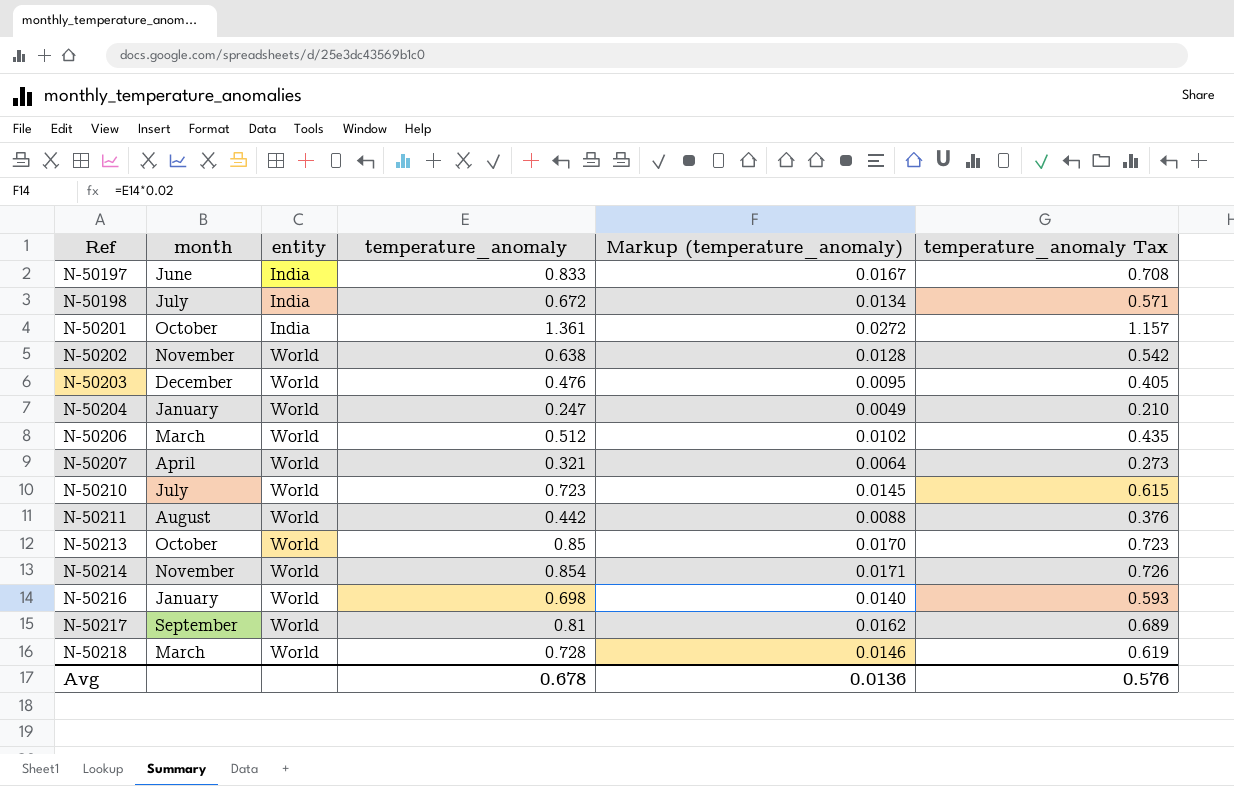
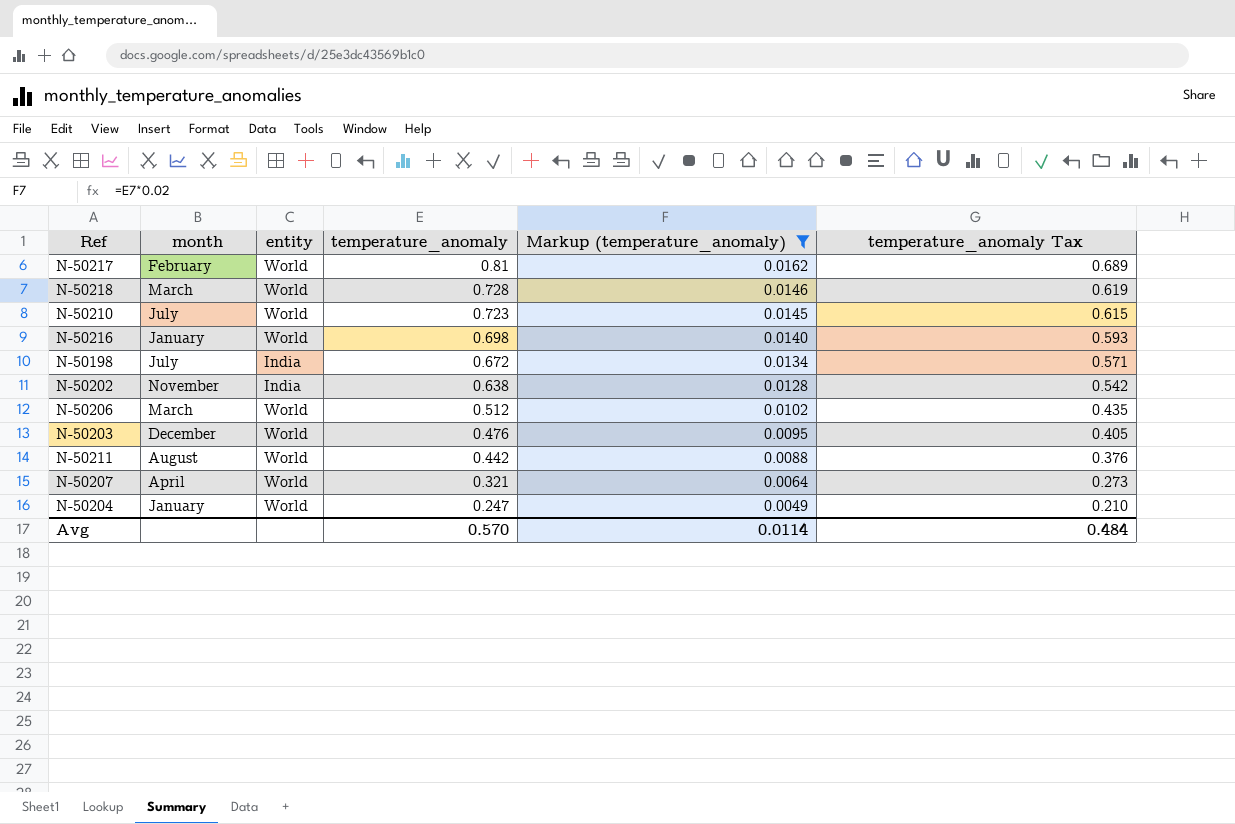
filter: none -> Markup (temperature_anomaly) <= 0.0162
row order: Ref ascending -> temperature_anomaly descending
N-50217 | month: September -> February
N-50202 | entity: World -> India
Avg | temperature_anomaly: 0.678 -> 0.570
Avg | Markup (temperature_anomaly): 0.0136 -> 0.0114
Avg | temperature_anomaly Tax: 0.576 -> 0.484

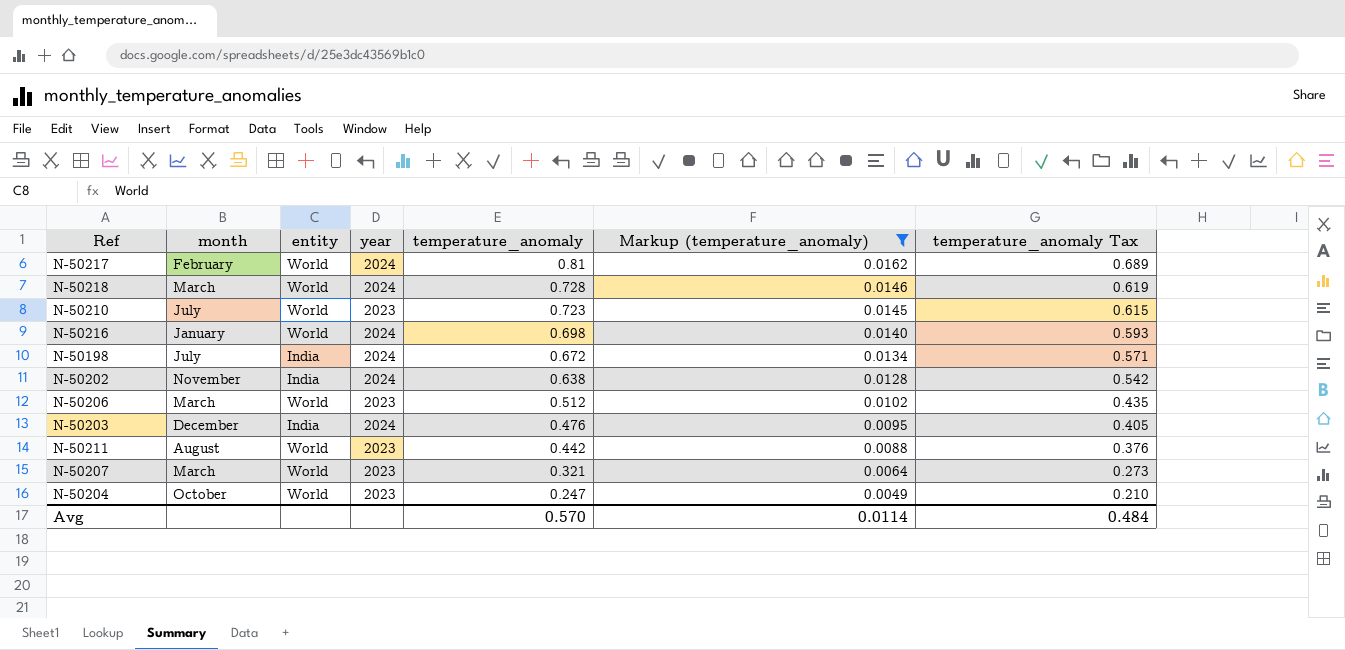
column year | position: none -> 4
N-50203 | entity: World -> India
N-50207 | month: April -> March
N-50204 | month: January -> October

